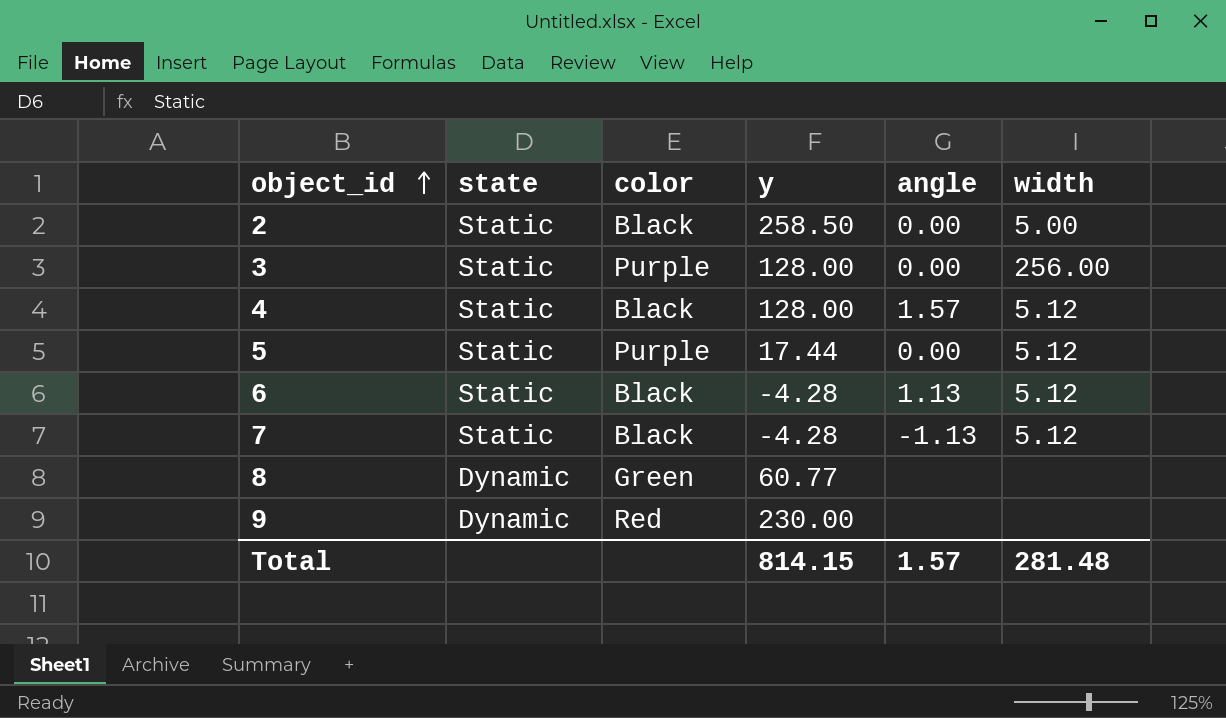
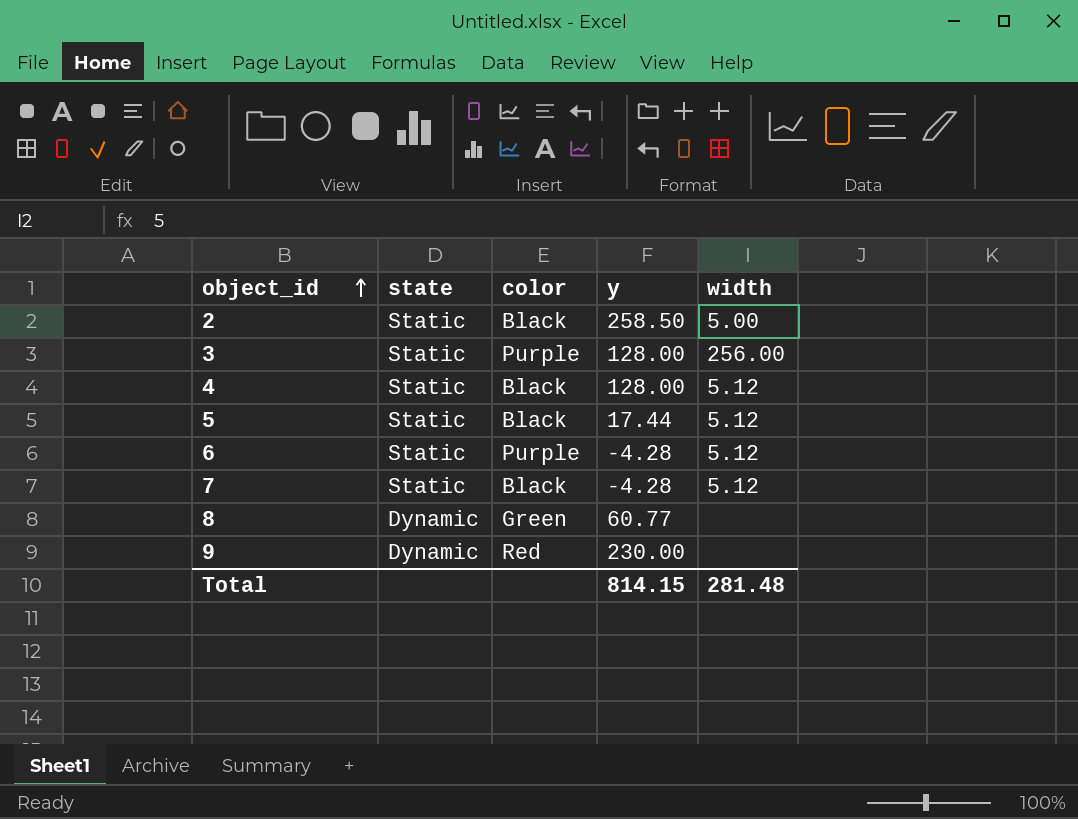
column angle | position: 5 -> none
5 | color: Purple -> Black
6 | color: Black -> Purple

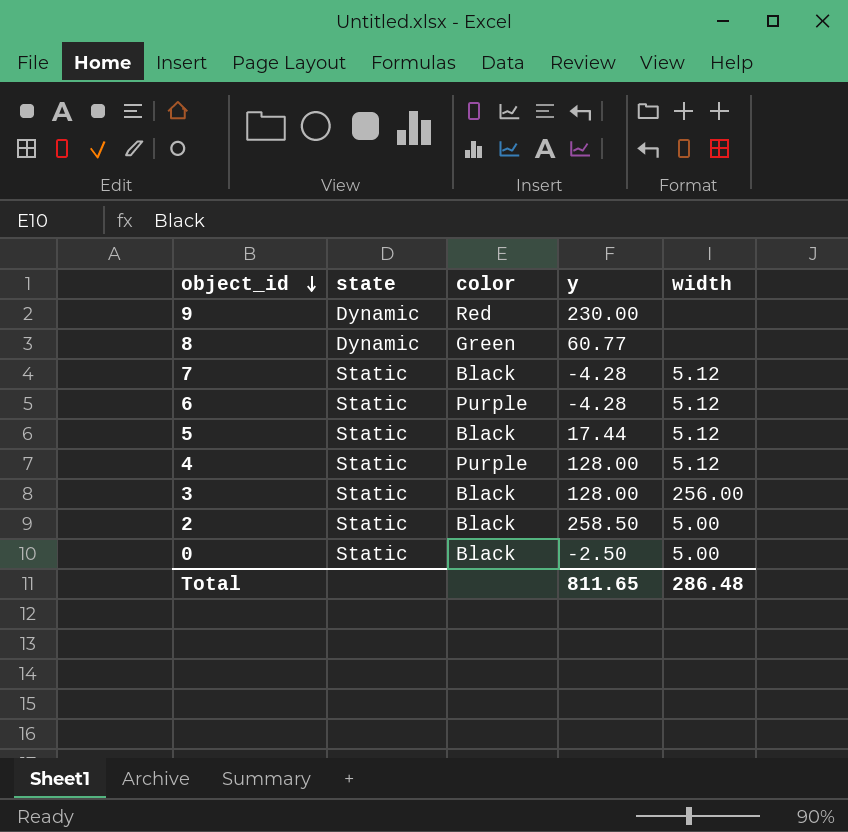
row order: object_id ascending -> object_id descending
4 | color: Black -> Purple
3 | color: Purple -> Black
row 0: none -> Static | Black | -2.50 | 5.00
Total | y: 814.15 -> 811.65
Total | width: 281.48 -> 286.48

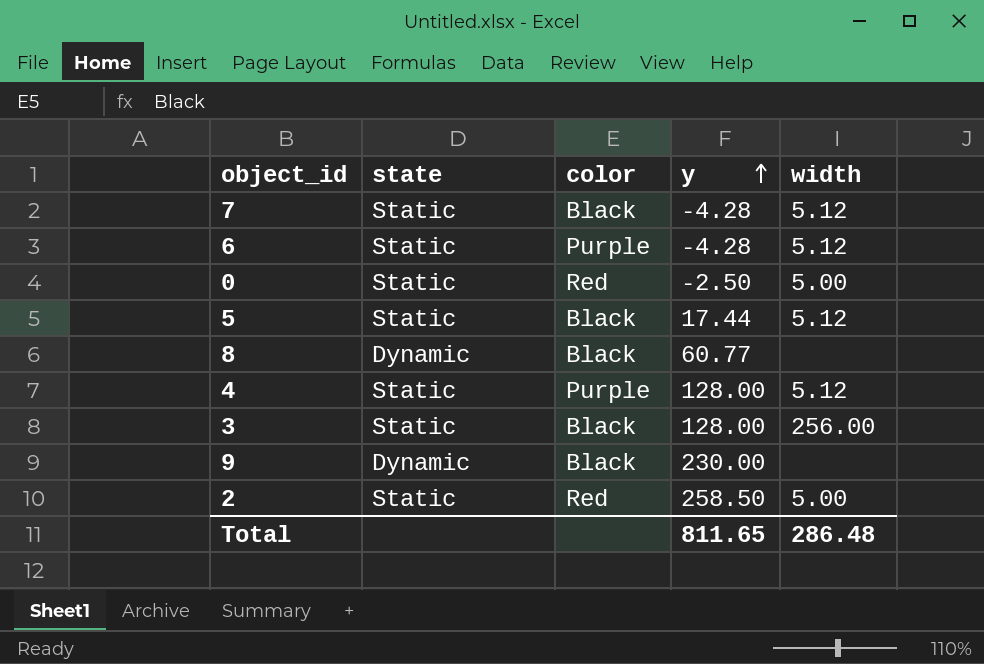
row order: object_id descending -> y ascending
0 | color: Black -> Red
8 | color: Green -> Black
9 | color: Red -> Black
2 | color: Black -> Red

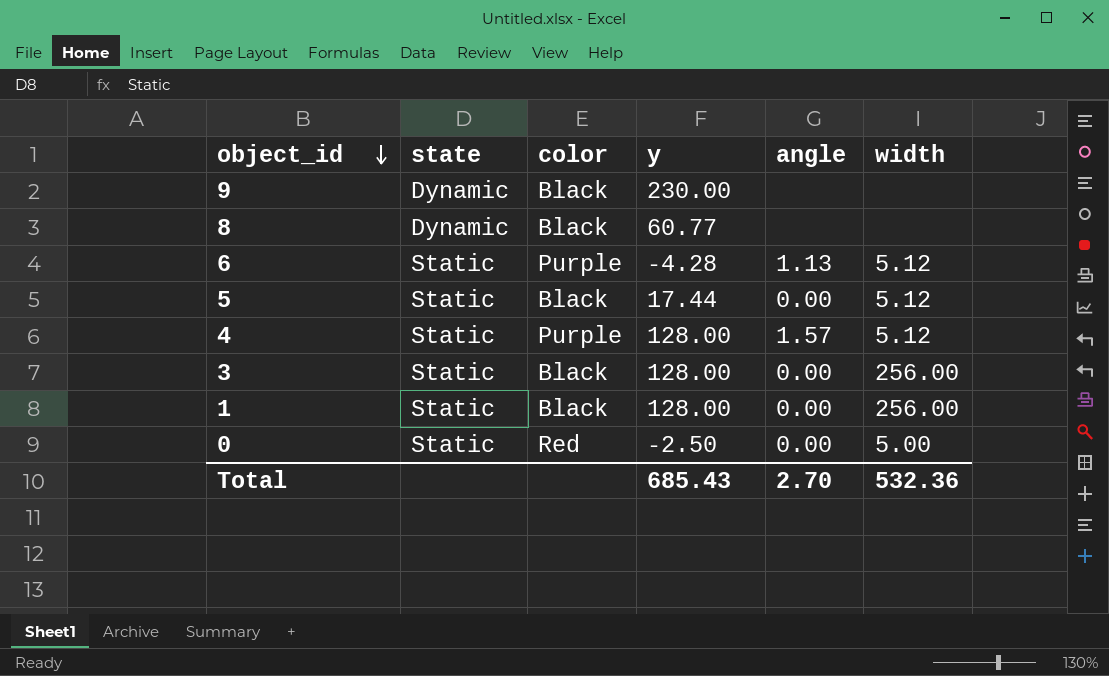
row order: y ascending -> object_id descending
column angle | position: none -> 5
row 7: Static | Black | -4.28 | 5.12 -> none
row 2: Static | Red | 258.50 | 5.00 -> none
row 1: none -> Static | Black | 128.00 | 0.00 | 256.00
Total | y: 811.65 -> 685.43
Total | width: 286.48 -> 532.36

